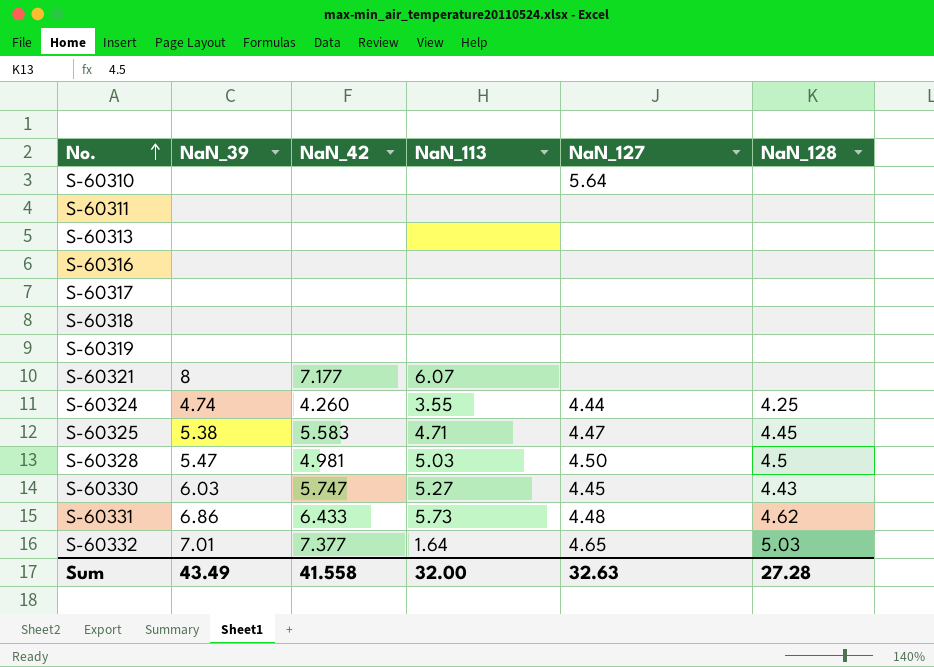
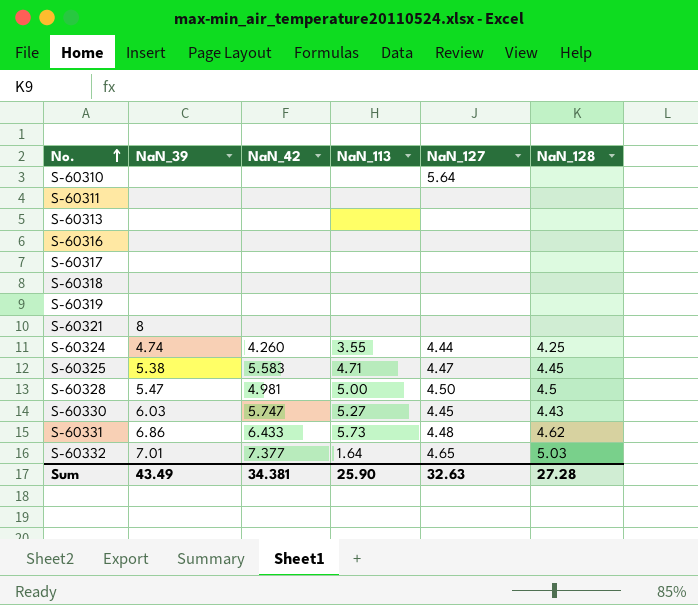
S-60321 | NaN_42: 7.177 -> none
S-60321 | NaN_113: 6.07 -> none
S-60328 | NaN_113: 5.03 -> 5.00
Sum | NaN_42: 41.558 -> 34.381
Sum | NaN_113: 32.00 -> 25.90

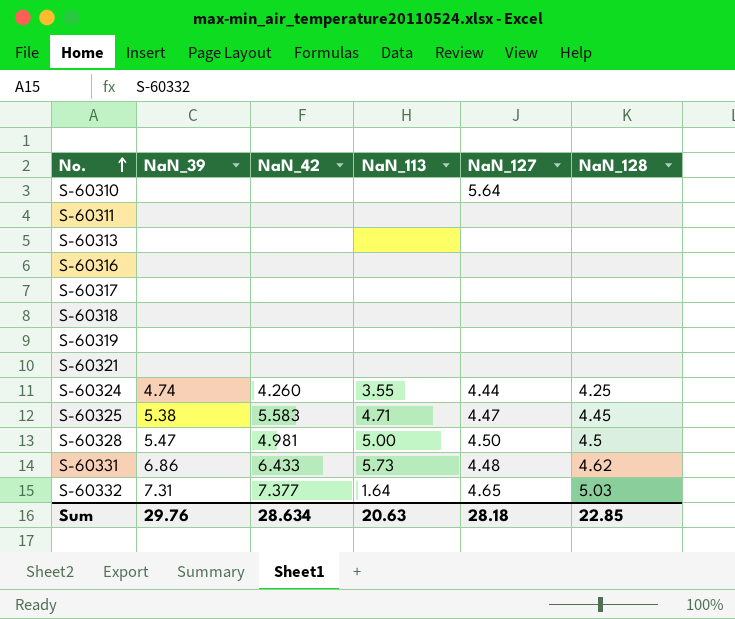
row S-60330: 6.03 | 5.747 | 5.27 | 4.45 | 4.43 -> none
S-60321 | NaN_39: 8 -> none
S-60332 | NaN_39: 7.01 -> 7.31
Sum | NaN_39: 43.49 -> 29.76
Sum | NaN_42: 34.381 -> 28.634
Sum | NaN_113: 25.90 -> 20.63
Sum | NaN_127: 32.63 -> 28.18
Sum | NaN_128: 27.28 -> 22.85

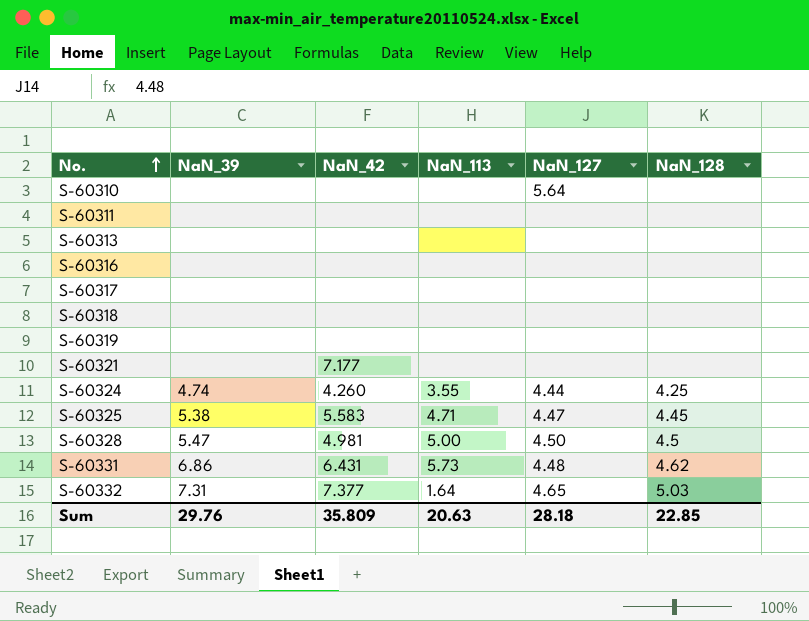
S-60321 | NaN_42: none -> 7.177
S-60331 | NaN_42: 6.433 -> 6.431
Sum | NaN_42: 28.634 -> 35.809

